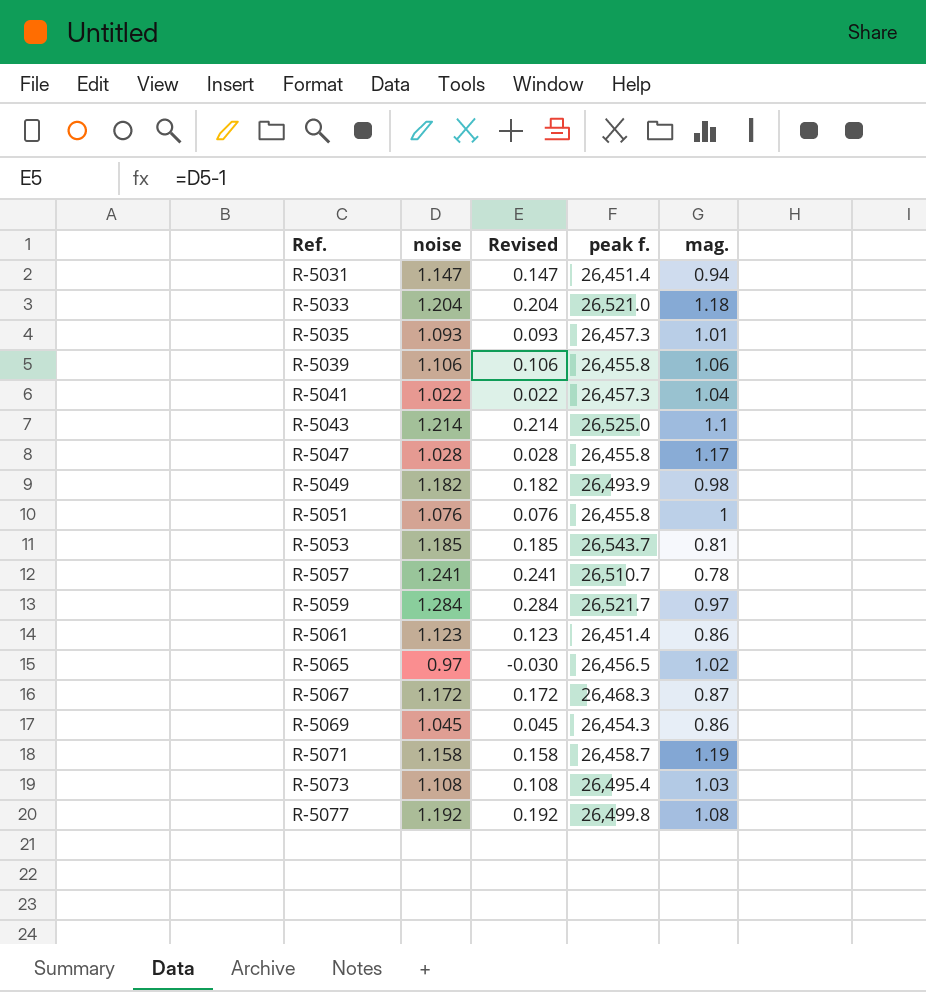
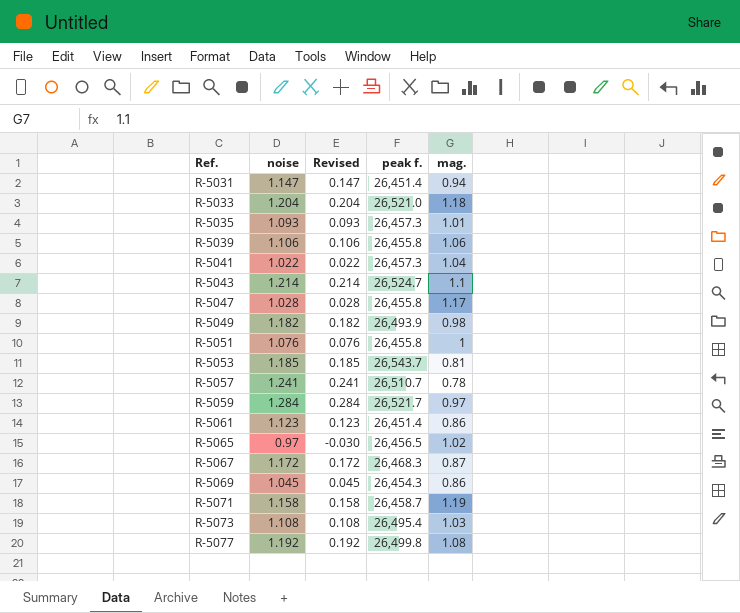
R-5043 | peak f.: 26,525.0 -> 26,524.7

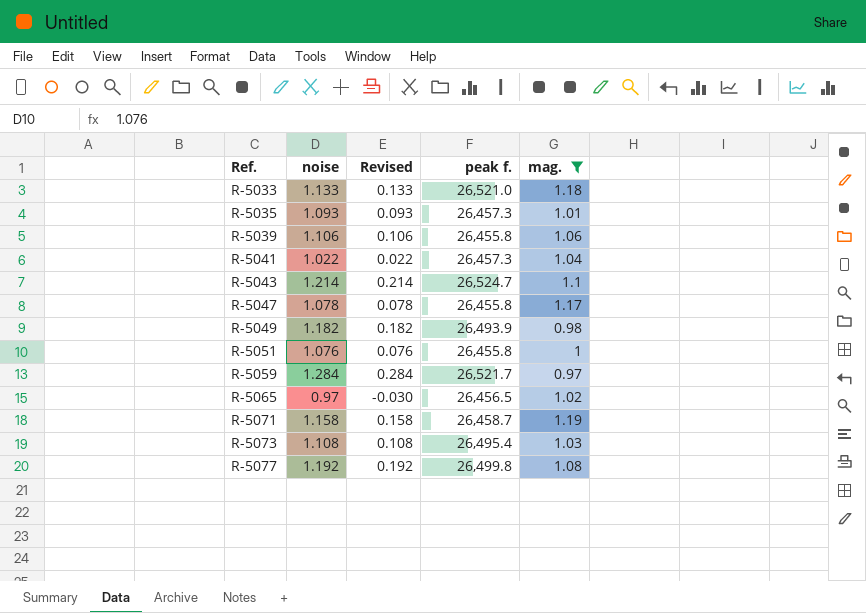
filter: none -> mag. >= 0.97
R-5033 | noise: 1.204 -> 1.133
R-5033 | Revised: 0.204 -> 0.133
R-5047 | noise: 1.028 -> 1.078
R-5047 | Revised: 0.028 -> 0.078

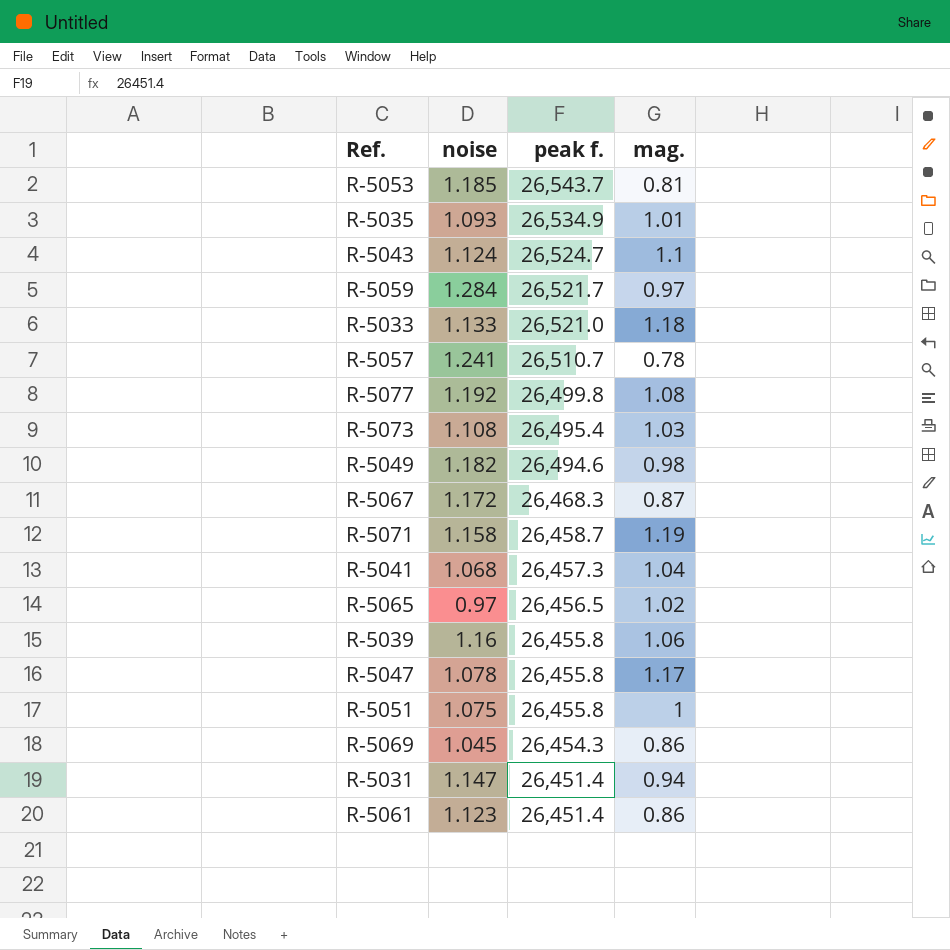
filter: mag. >= 0.97 -> none
row order: Ref. ascending -> peak f. descending
column Revised | formula: [noise] - 1 -> none
R-5035 | peak f.: 26,457.3 -> 26,534.9
R-5043 | noise: 1.214 -> 1.124
R-5049 | peak f.: 26,493.9 -> 26,494.6
R-5041 | noise: 1.022 -> 1.068
R-5039 | noise: 1.106 -> 1.16
R-5051 | noise: 1.076 -> 1.075

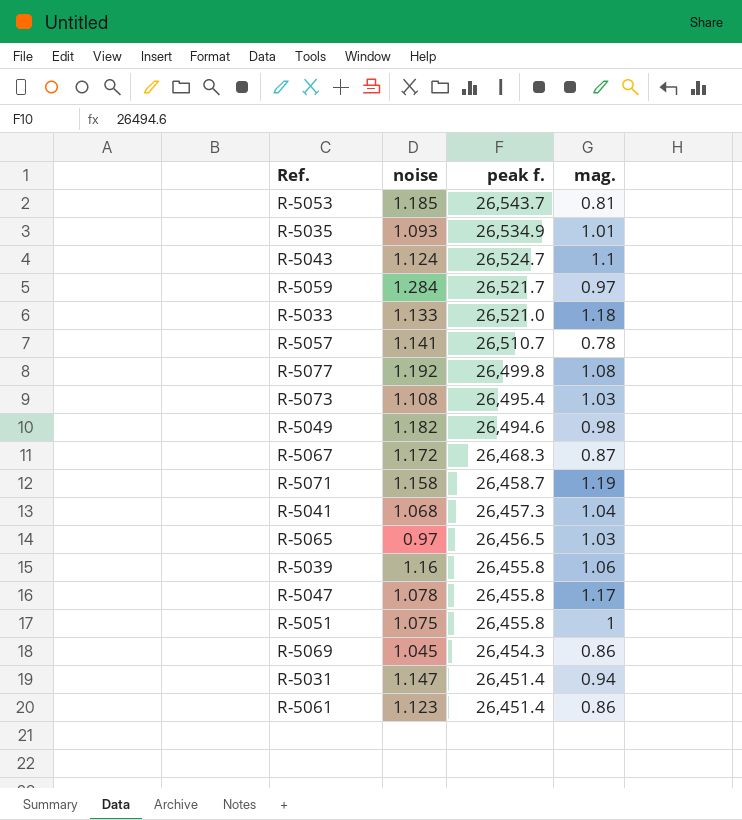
R-5057 | noise: 1.241 -> 1.141
R-5065 | mag.: 1.02 -> 1.03

